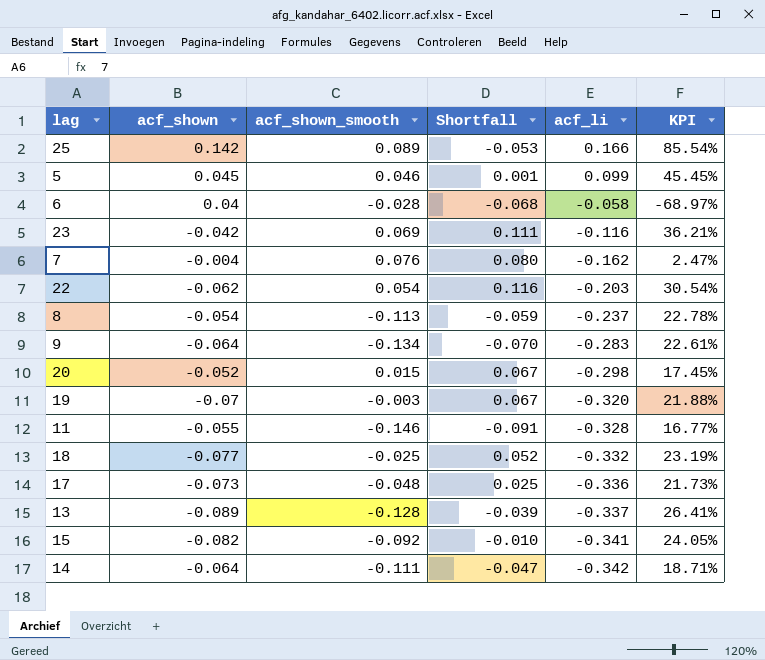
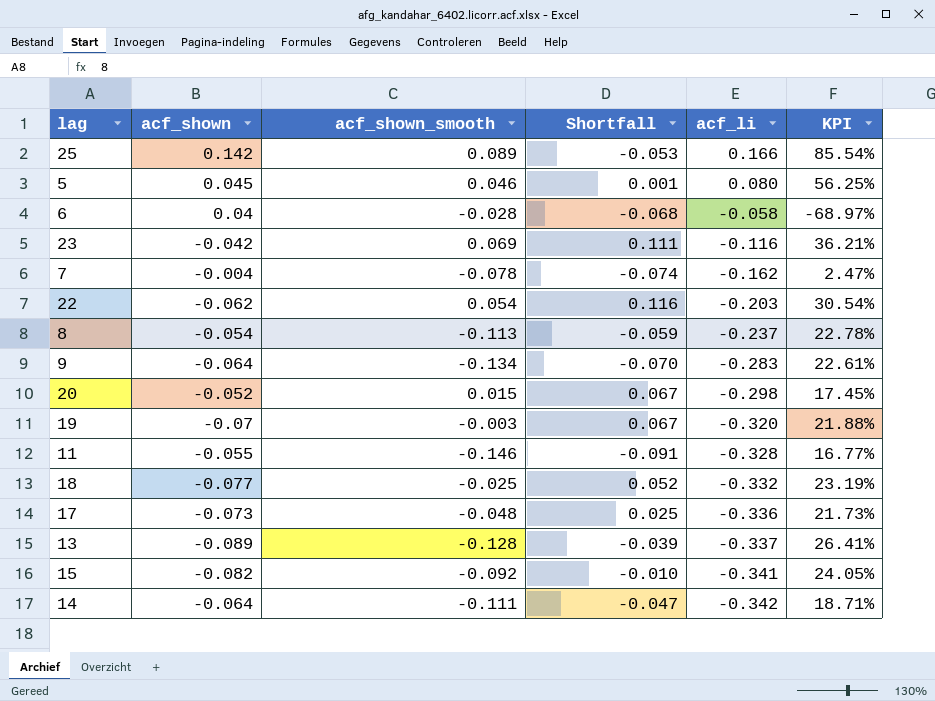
5 | acf_li: 0.099 -> 0.080
5 | KPI: 45.45% -> 56.25%
7 | acf_shown_smooth: 0.076 -> -0.078
7 | Shortfall: 0.080 -> -0.074

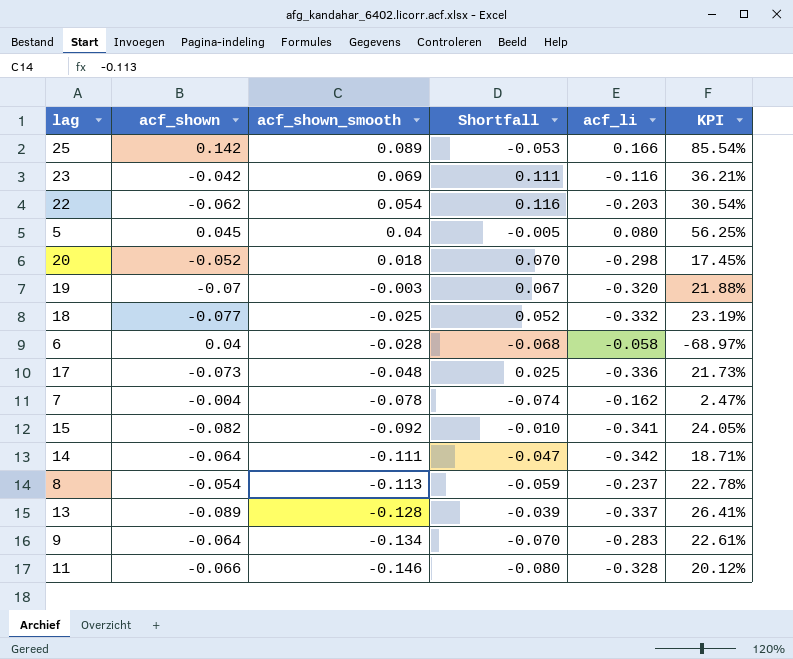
row order: acf_li descending -> acf_shown_smooth descending
5 | acf_shown_smooth: 0.046 -> 0.04
5 | Shortfall: 0.001 -> -0.005
20 | acf_shown_smooth: 0.015 -> 0.018
20 | Shortfall: 0.067 -> 0.070
11 | acf_shown: -0.055 -> -0.066
11 | Shortfall: -0.091 -> -0.080
11 | KPI: 16.77% -> 20.12%

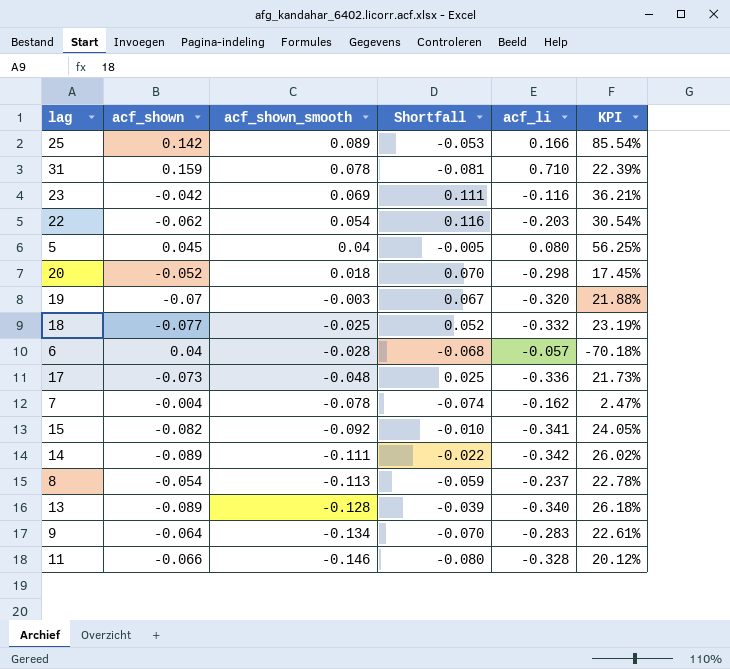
row 31: none -> 0.159 | 0.078 | -0.081 | 0.710 | 22.39%
6 | acf_li: -0.058 -> -0.057
6 | KPI: -68.97% -> -70.18%
14 | acf_shown: -0.064 -> -0.089
14 | Shortfall: -0.047 -> -0.022
14 | KPI: 18.71% -> 26.02%
13 | acf_li: -0.337 -> -0.340
13 | KPI: 26.41% -> 26.18%

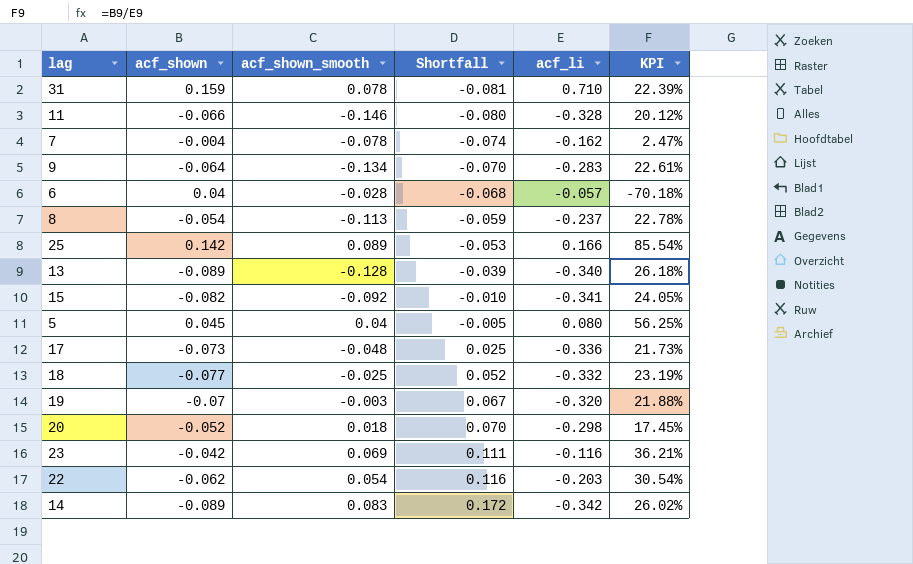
row order: acf_shown_smooth descending -> Shortfall ascending
14 | acf_shown_smooth: -0.111 -> 0.083
14 | Shortfall: -0.022 -> 0.172

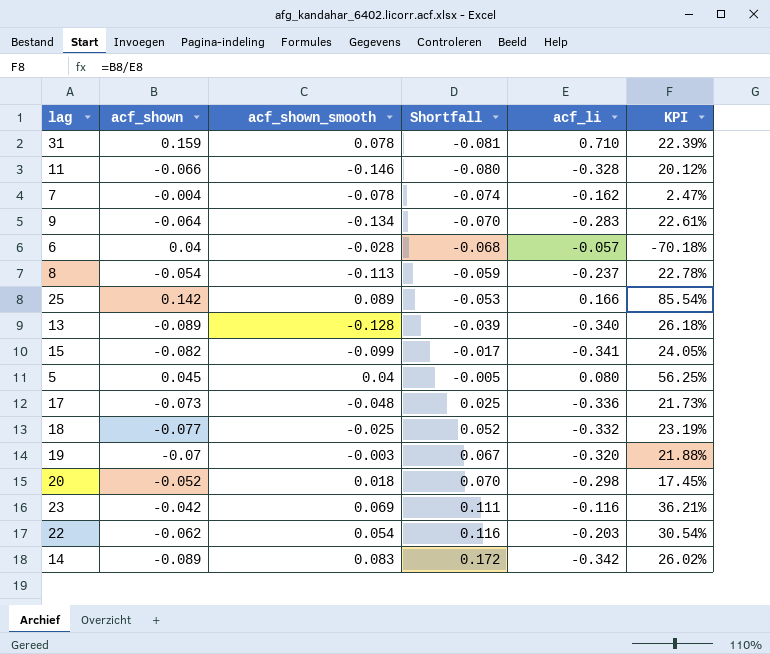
15 | acf_shown_smooth: -0.092 -> -0.099
15 | Shortfall: -0.010 -> -0.017

